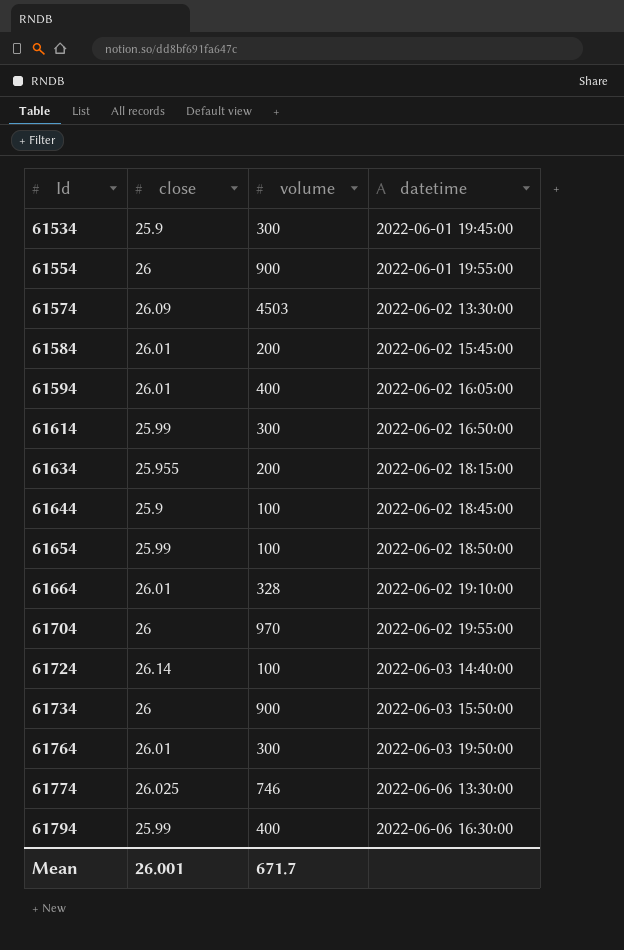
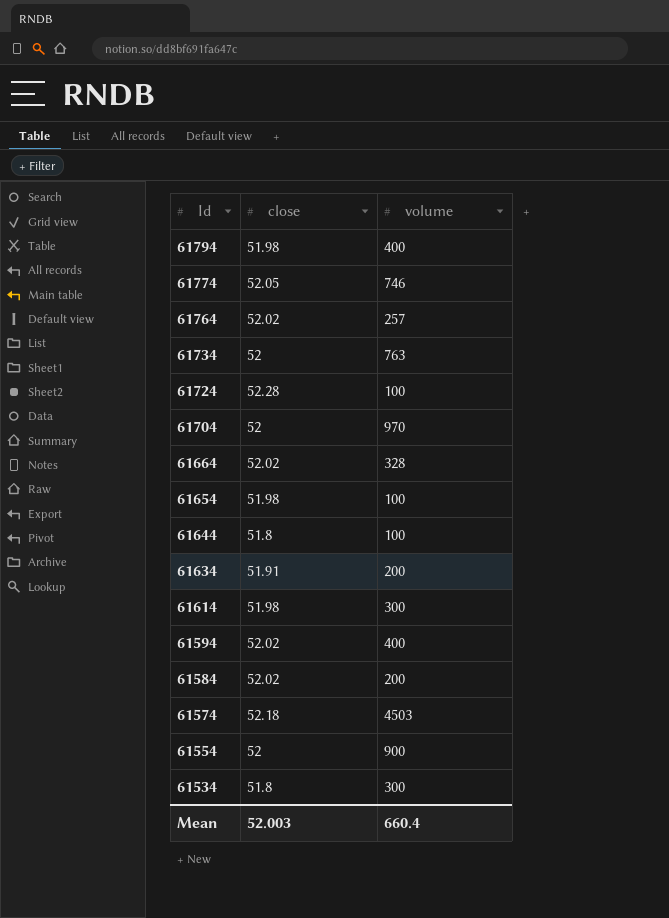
row order: Id ascending -> Id descending
column datetime | position: 4 -> none
61794 | close: 25.99 -> 51.98
61774 | close: 26.025 -> 52.05
61764 | close: 26.01 -> 52.02
61764 | volume: 300 -> 257
61734 | close: 26 -> 52
61734 | volume: 900 -> 763
61724 | close: 26.14 -> 52.28
61704 | close: 26 -> 52
61664 | close: 26.01 -> 52.02
61654 | close: 25.99 -> 51.98
61644 | close: 25.9 -> 51.8
61634 | close: 25.955 -> 51.91
61614 | close: 25.99 -> 51.98
61594 | close: 26.01 -> 52.02
61584 | close: 26.01 -> 52.02
61574 | close: 26.09 -> 52.18
61554 | close: 26 -> 52
61534 | close: 25.9 -> 51.8
Mean | close: 26.001 -> 52.003
Mean | volume: 671.7 -> 660.4

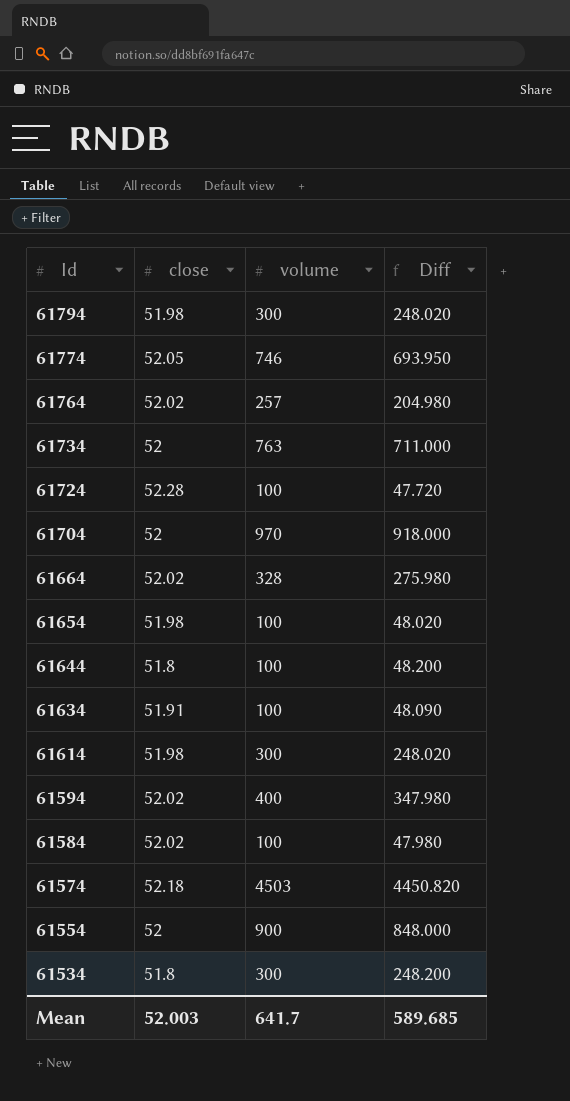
column Diff | formula: none -> [volume] - [close]
61794 | volume: 400 -> 300
61634 | volume: 200 -> 100
61584 | volume: 200 -> 100
Mean | volume: 660.4 -> 641.7

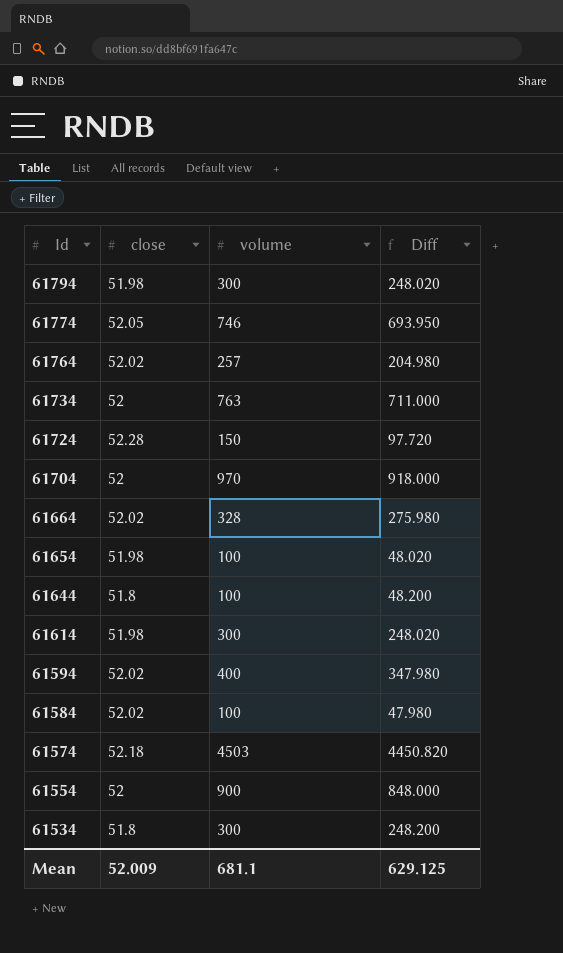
row 61634: 51.91 | 100 | 48.090 -> none
61724 | volume: 100 -> 150
61724 | Diff: 47.720 -> 97.720
Mean | close: 52.003 -> 52.009
Mean | volume: 641.7 -> 681.1
Mean | Diff: 589.685 -> 629.125

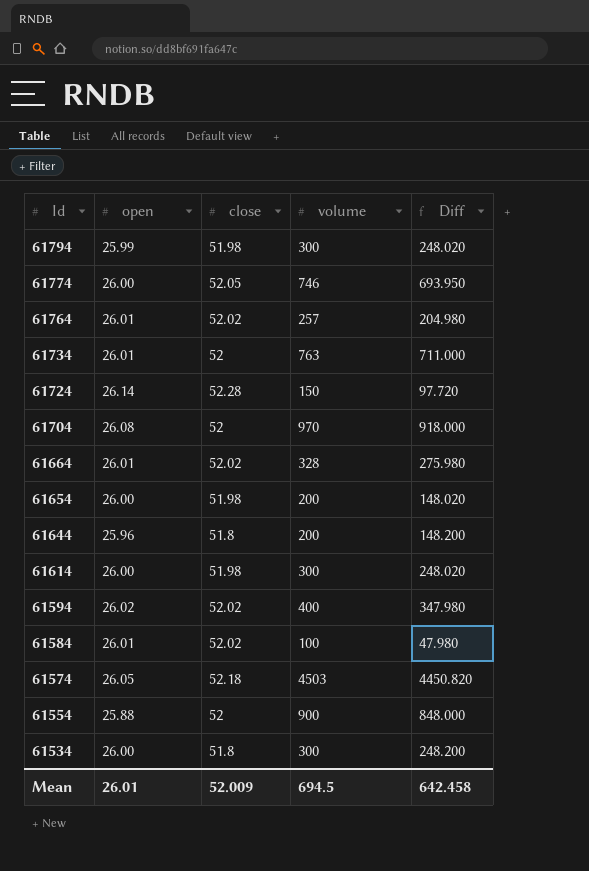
column open | position: none -> 2
61654 | volume: 100 -> 200
61654 | Diff: 48.020 -> 148.020
61644 | volume: 100 -> 200
61644 | Diff: 48.200 -> 148.200
Mean | volume: 681.1 -> 694.5
Mean | Diff: 629.125 -> 642.458

